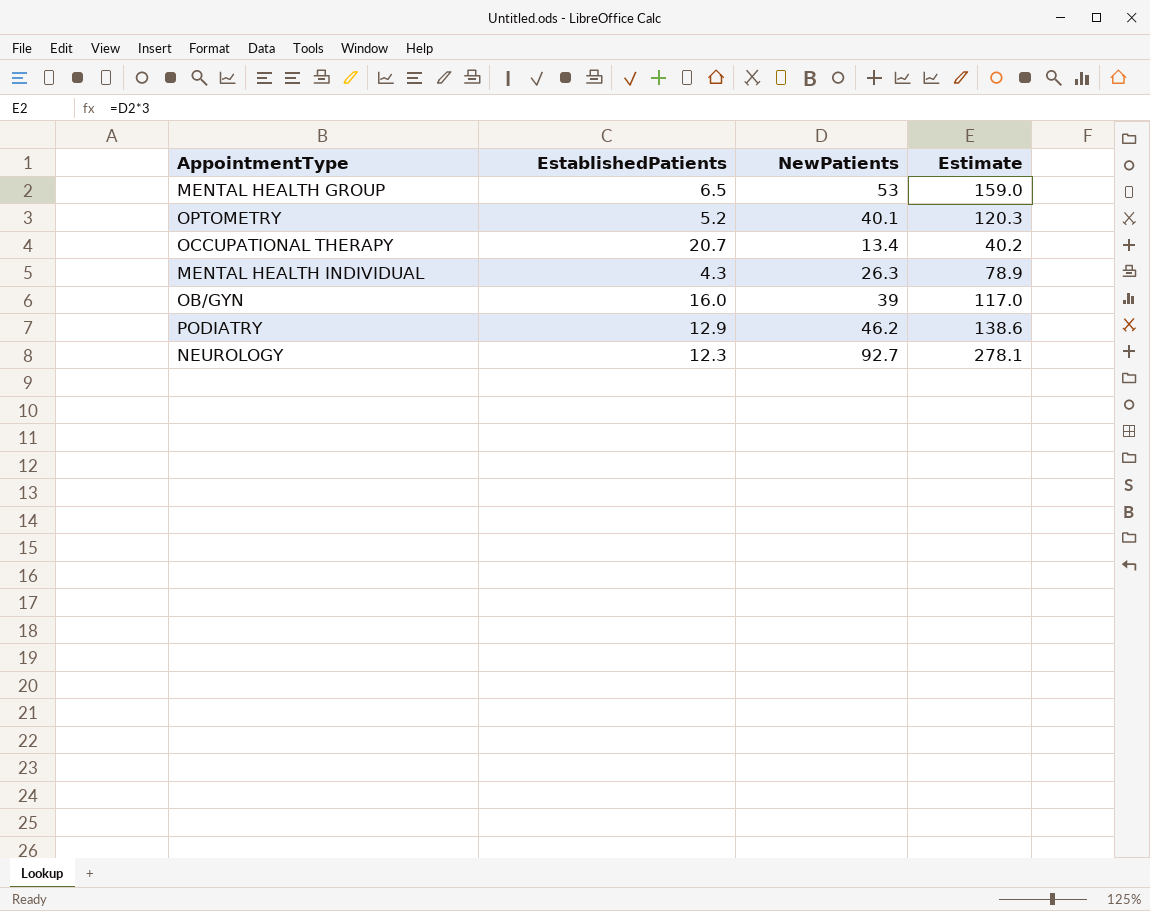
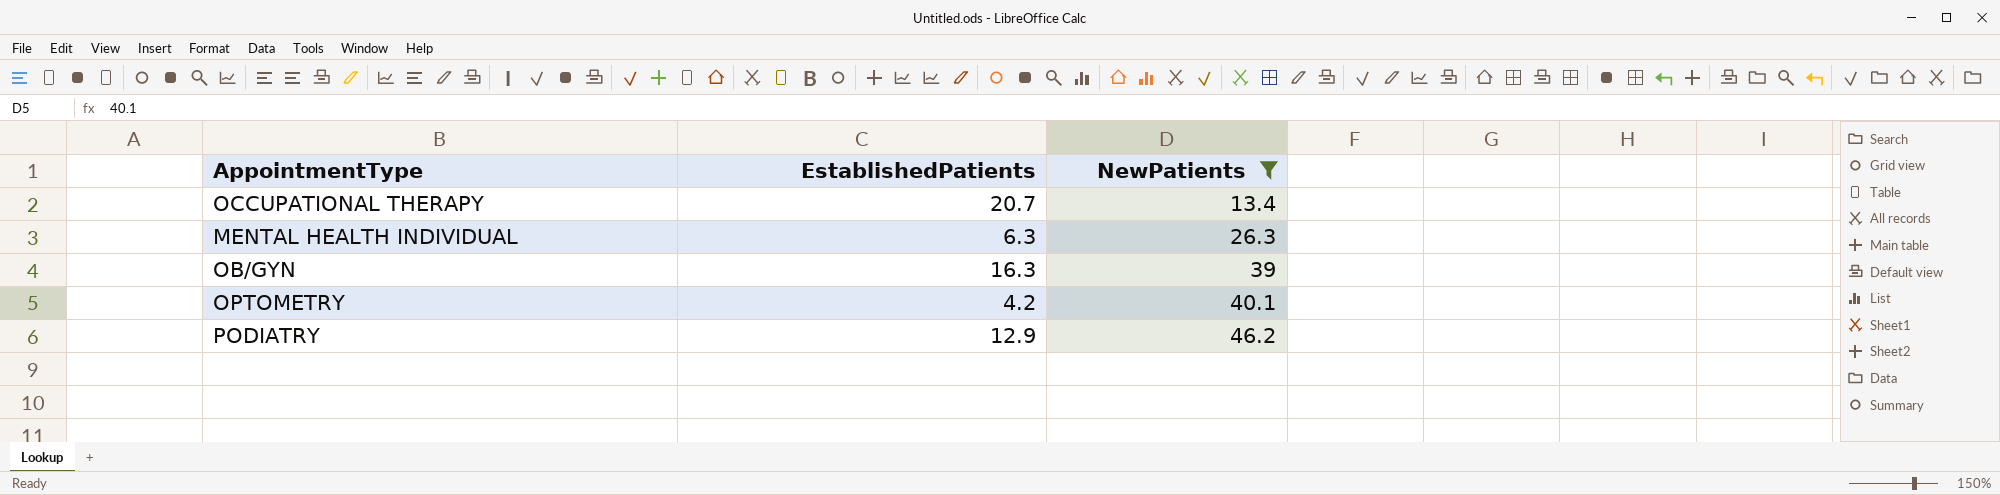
filter: none -> NewPatients <= 46.2
row order: none -> NewPatients ascending
column Estimate | formula: [NewPatients] * 3 -> none
MENTAL HEALTH INDIVIDUAL | EstablishedPatients: 4.3 -> 6.3
OB/GYN | EstablishedPatients: 16.0 -> 16.3
OPTOMETRY | EstablishedPatients: 5.2 -> 4.2

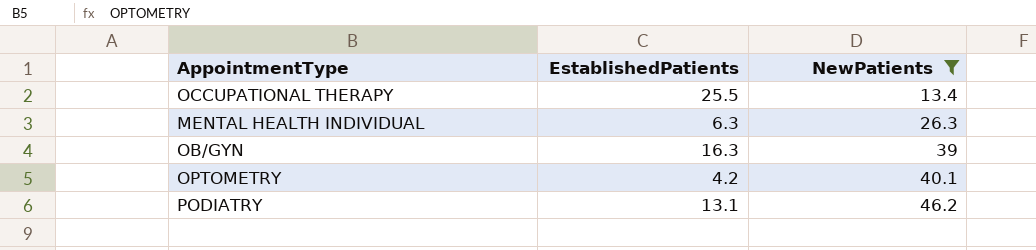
OCCUPATIONAL THERAPY | EstablishedPatients: 20.7 -> 25.5
PODIATRY | EstablishedPatients: 12.9 -> 13.1

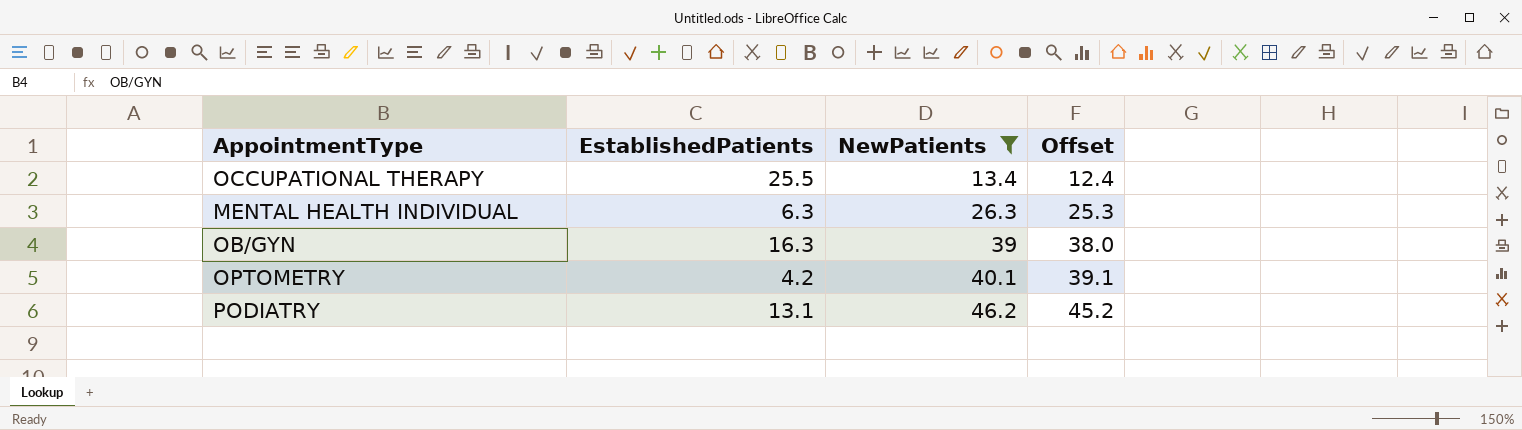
column Offset | formula: none -> [NewPatients] - 1

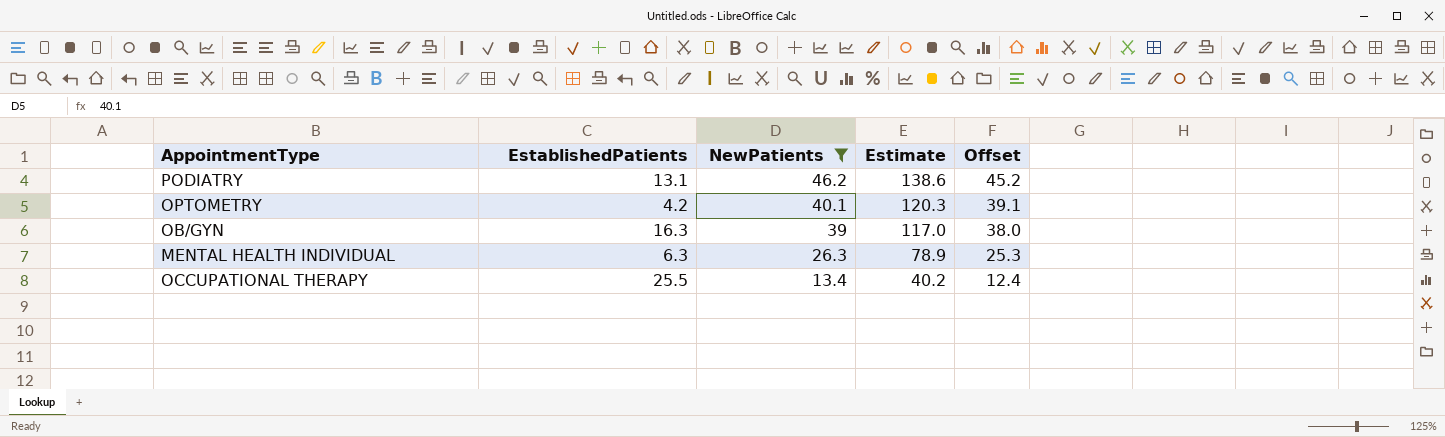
row order: NewPatients ascending -> NewPatients descending
column Estimate | formula: none -> [NewPatients] * 3

